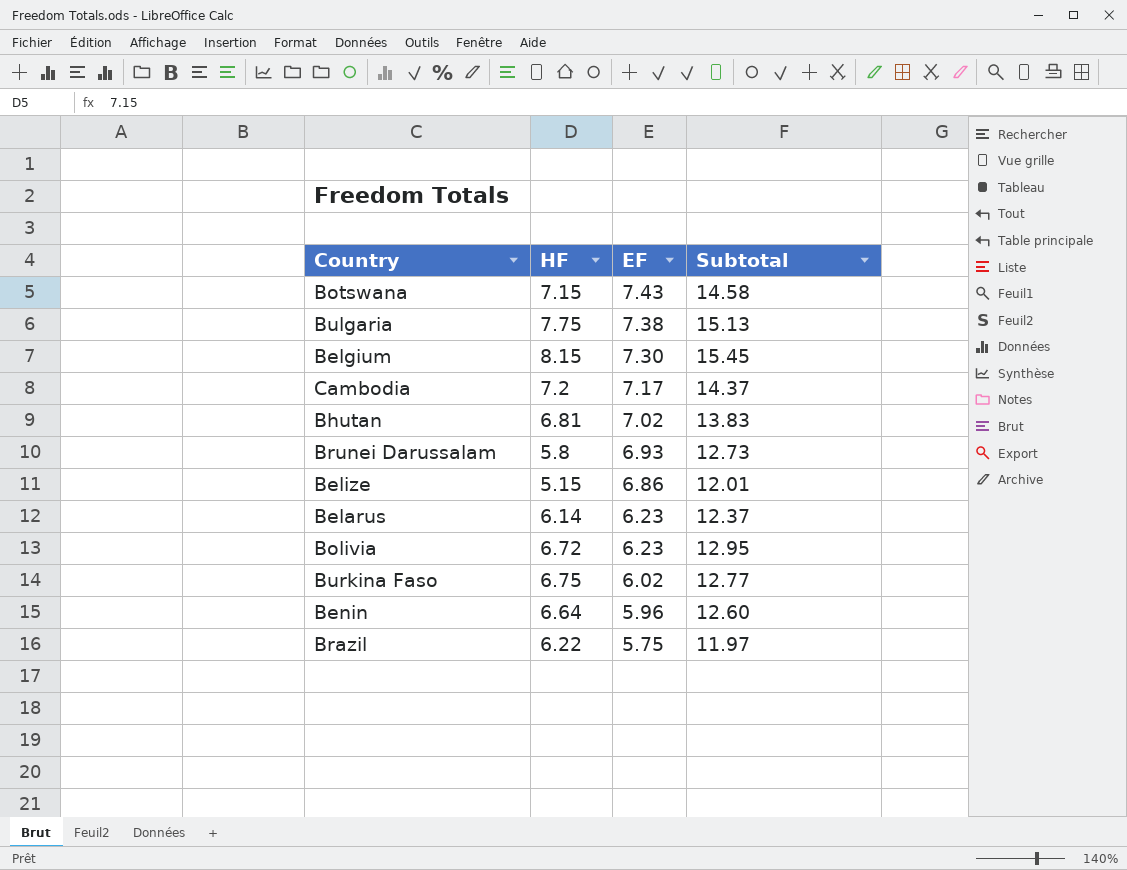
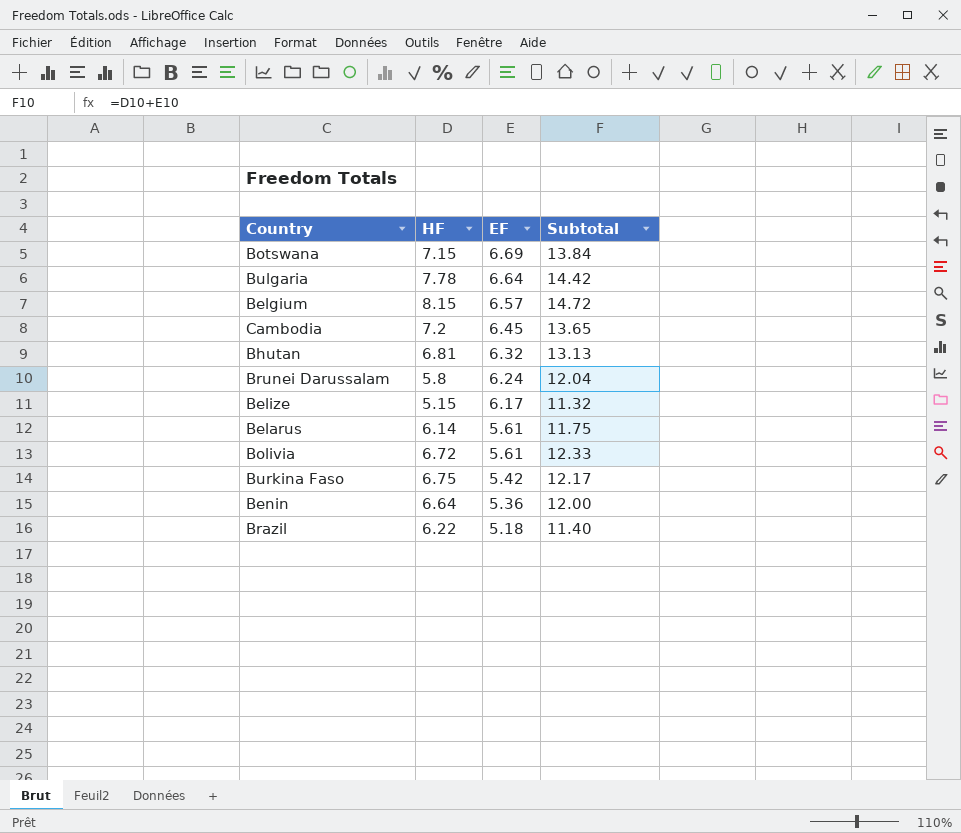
Botswana | EF: 7.43 -> 6.69
Botswana | Subtotal: 14.58 -> 13.84
Bulgaria | HF: 7.75 -> 7.78
Bulgaria | EF: 7.38 -> 6.64
Bulgaria | Subtotal: 15.13 -> 14.42
Belgium | EF: 7.30 -> 6.57
Belgium | Subtotal: 15.45 -> 14.72
Cambodia | EF: 7.17 -> 6.45
Cambodia | Subtotal: 14.37 -> 13.65
Bhutan | EF: 7.02 -> 6.32
Bhutan | Subtotal: 13.83 -> 13.13
Brunei Darussalam | EF: 6.93 -> 6.24
Brunei Darussalam | Subtotal: 12.73 -> 12.04
Belize | EF: 6.86 -> 6.17
Belize | Subtotal: 12.01 -> 11.32
Belarus | EF: 6.23 -> 5.61
Belarus | Subtotal: 12.37 -> 11.75
Bolivia | EF: 6.23 -> 5.61
Bolivia | Subtotal: 12.95 -> 12.33
Burkina Faso | EF: 6.02 -> 5.42
Burkina Faso | Subtotal: 12.77 -> 12.17
Benin | EF: 5.96 -> 5.36
Benin | Subtotal: 12.60 -> 12.00
Brazil | EF: 5.75 -> 5.18
Brazil | Subtotal: 11.97 -> 11.40

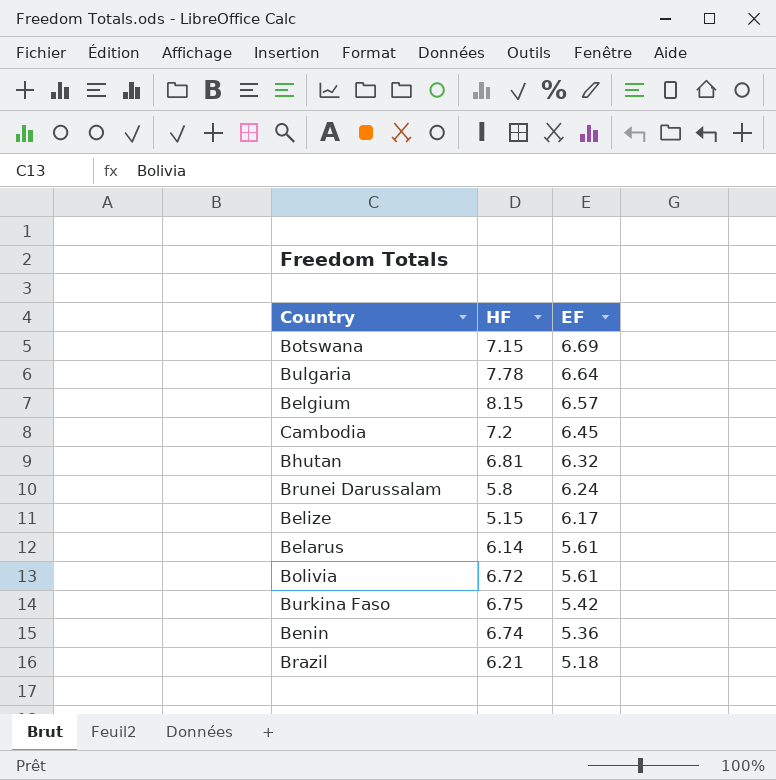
column Subtotal | formula: [HF] + [EF] -> none
Benin | HF: 6.64 -> 6.74
Brazil | HF: 6.22 -> 6.21

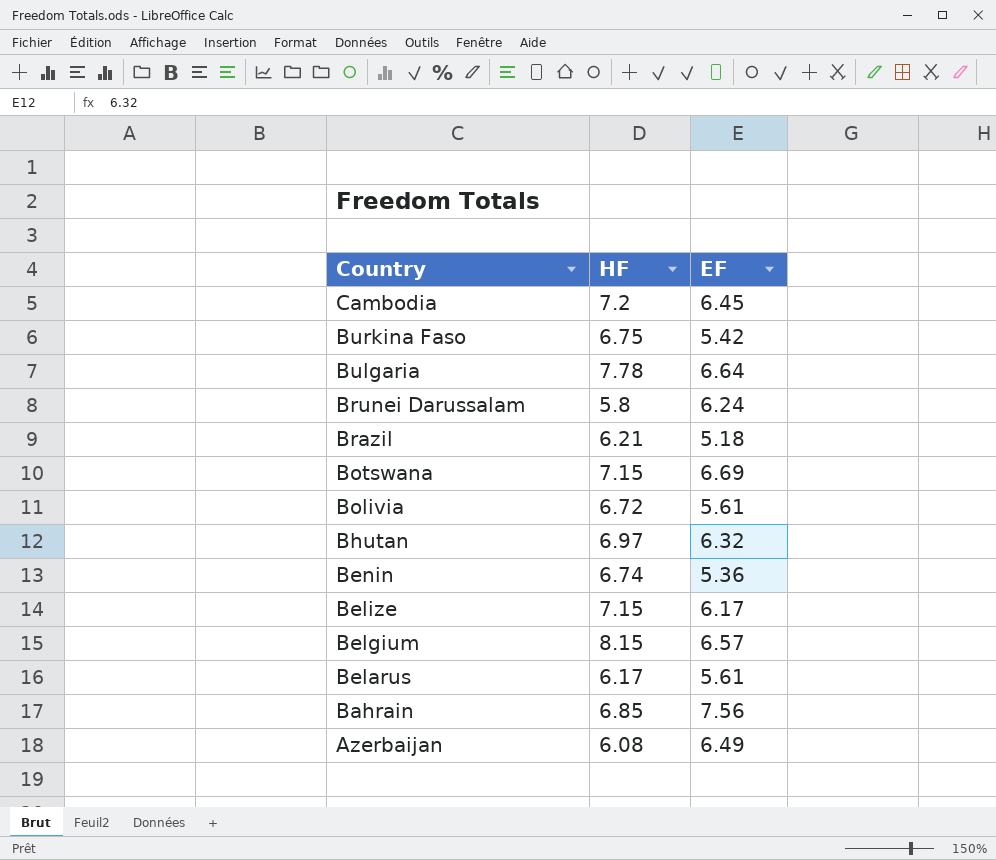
row order: EF descending -> Country descending
Bhutan | HF: 6.81 -> 6.97
Belize | HF: 5.15 -> 7.15
Belarus | HF: 6.14 -> 6.17
row Bahrain: none -> 6.85 | 7.56
row Azerbaijan: none -> 6.08 | 6.49

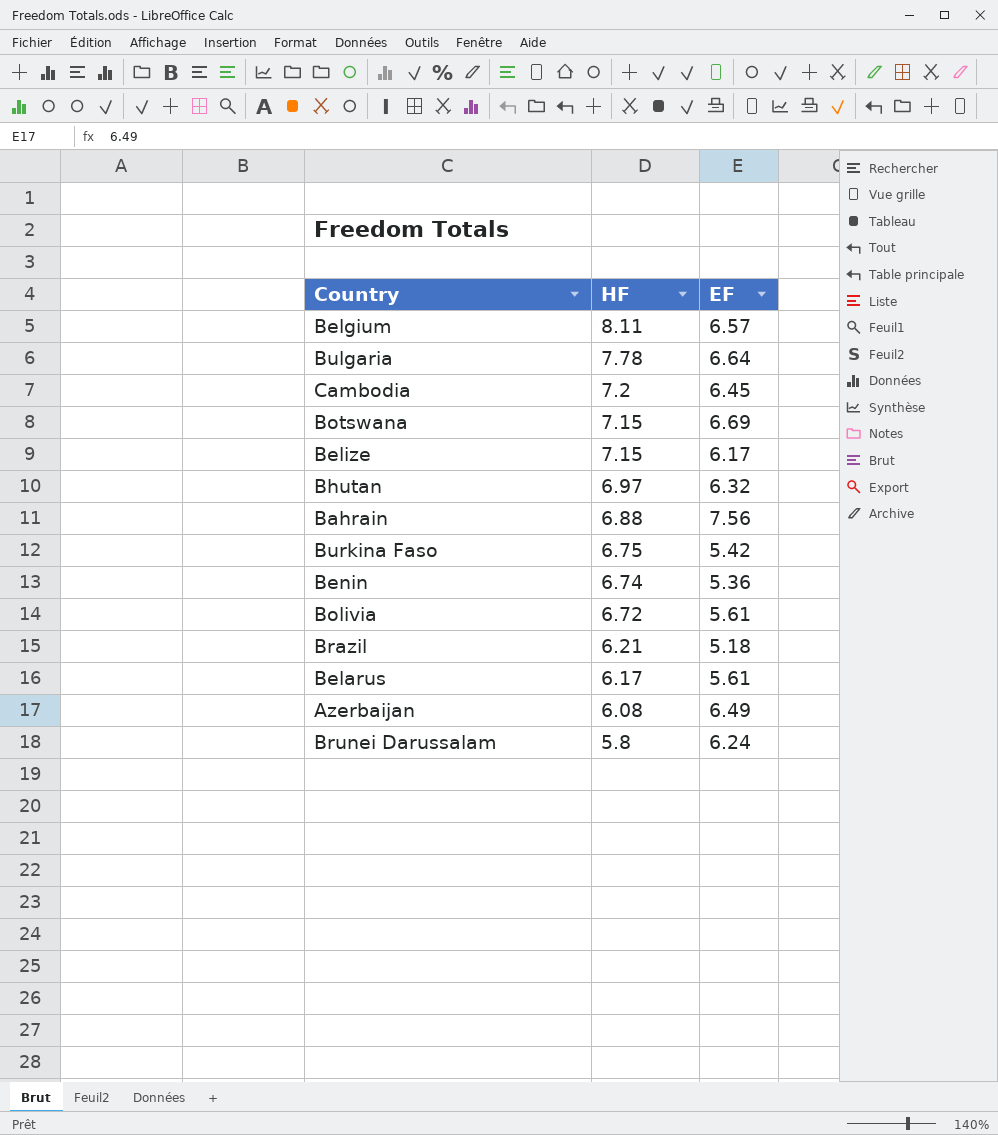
row order: Country descending -> HF descending
Belgium | HF: 8.15 -> 8.11
Bahrain | HF: 6.85 -> 6.88

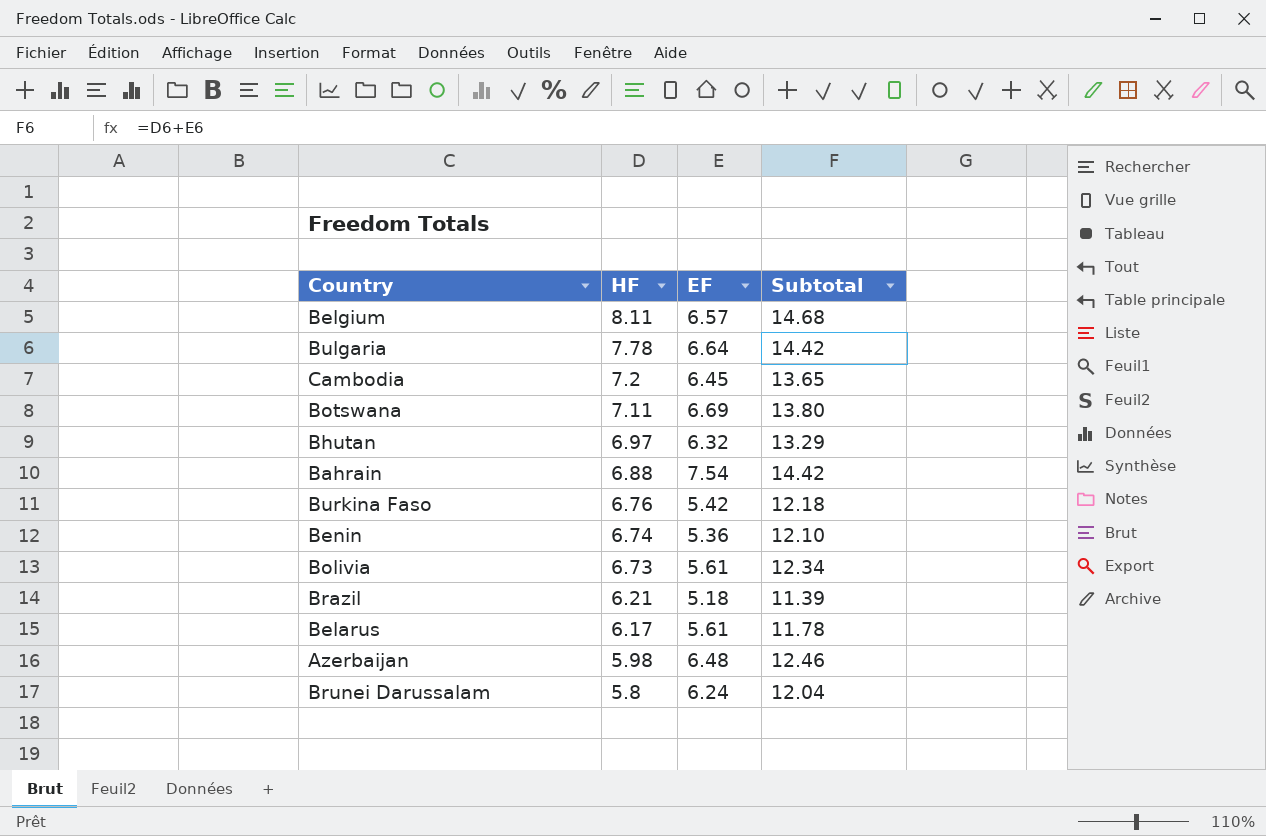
column Subtotal | formula: none -> [HF] + [EF]
row Belize: 7.15 | 6.17 -> none
Botswana | HF: 7.15 -> 7.11
Bahrain | EF: 7.56 -> 7.54
Burkina Faso | HF: 6.75 -> 6.76
Bolivia | HF: 6.72 -> 6.73
Azerbaijan | HF: 6.08 -> 5.98
Azerbaijan | EF: 6.49 -> 6.48

